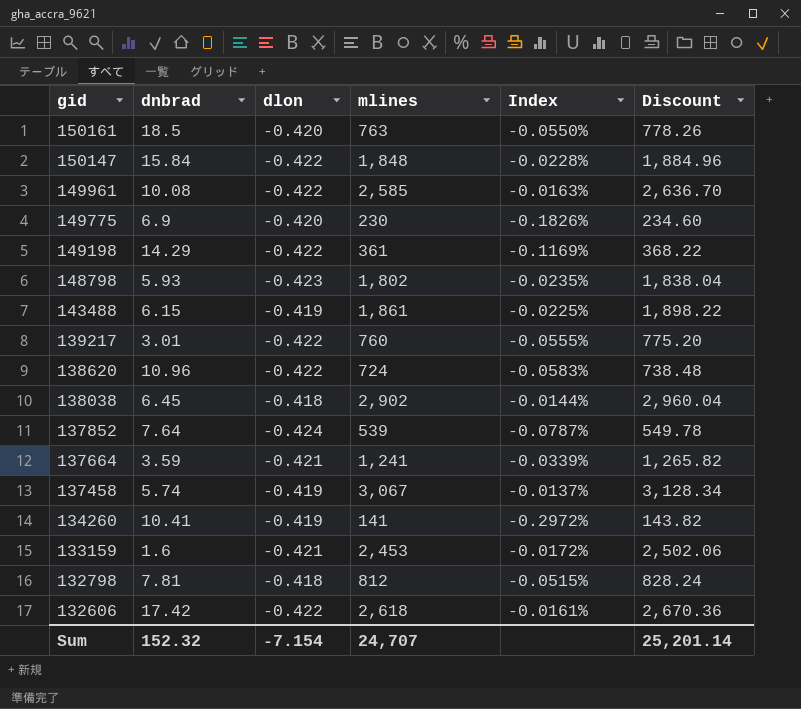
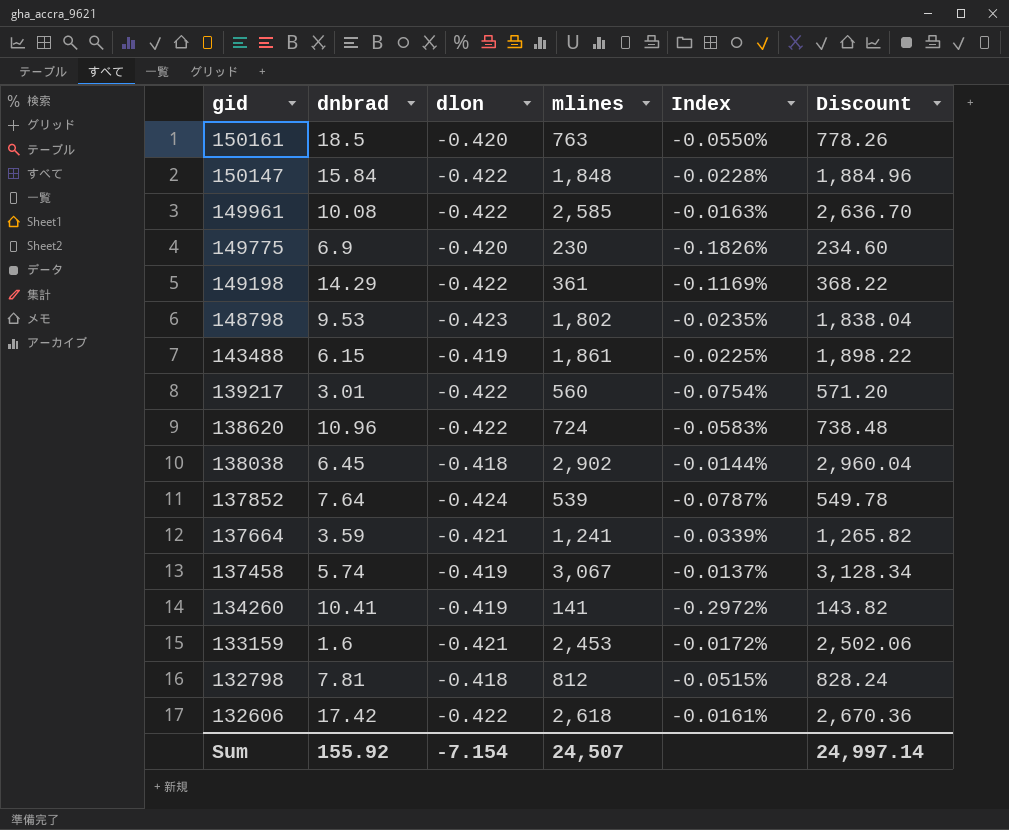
148798 | dnbrad: 5.93 -> 9.53
139217 | mlines: 760 -> 560
139217 | Index: -0.0555% -> -0.0754%
139217 | Discount: 775.20 -> 571.20
Sum | dnbrad: 152.32 -> 155.92
Sum | mlines: 24,707 -> 24,507
Sum | Discount: 25,201.14 -> 24,997.14

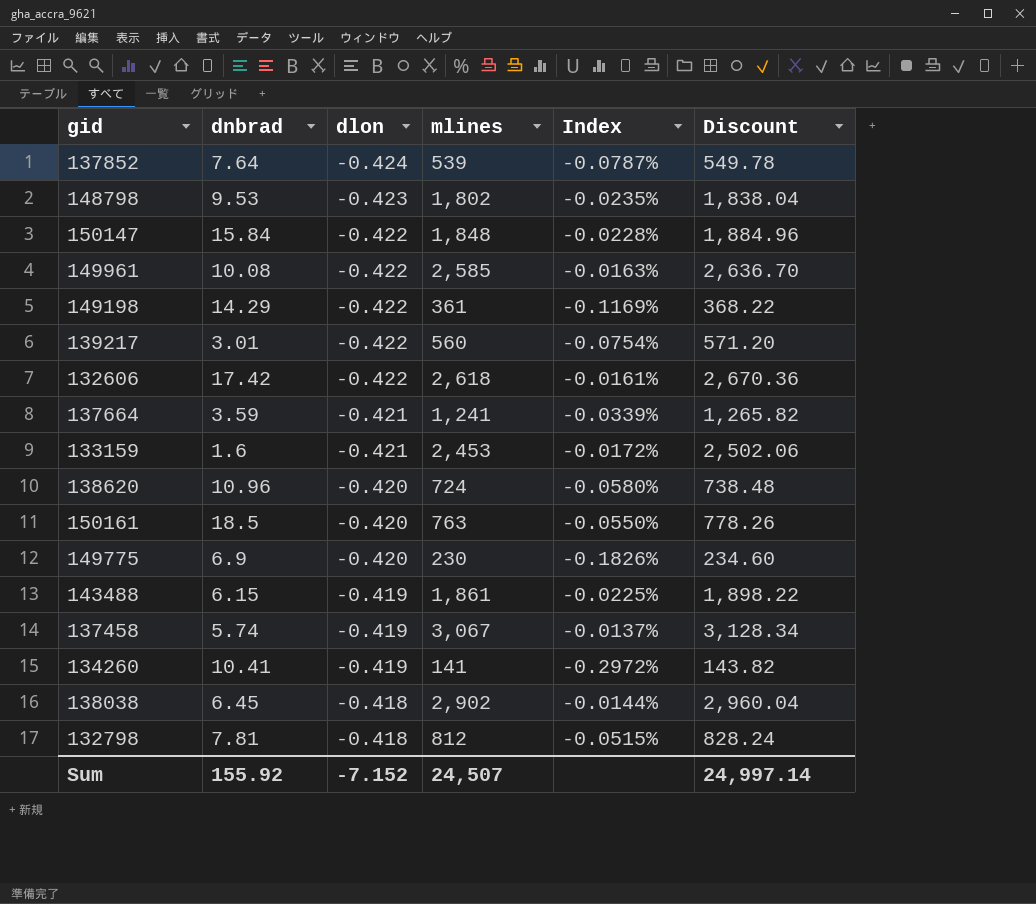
row order: gid descending -> dlon ascending
138620 | dlon: -0.422 -> -0.420
138620 | Index: -0.0583% -> -0.0580%
Sum | dlon: -7.154 -> -7.152

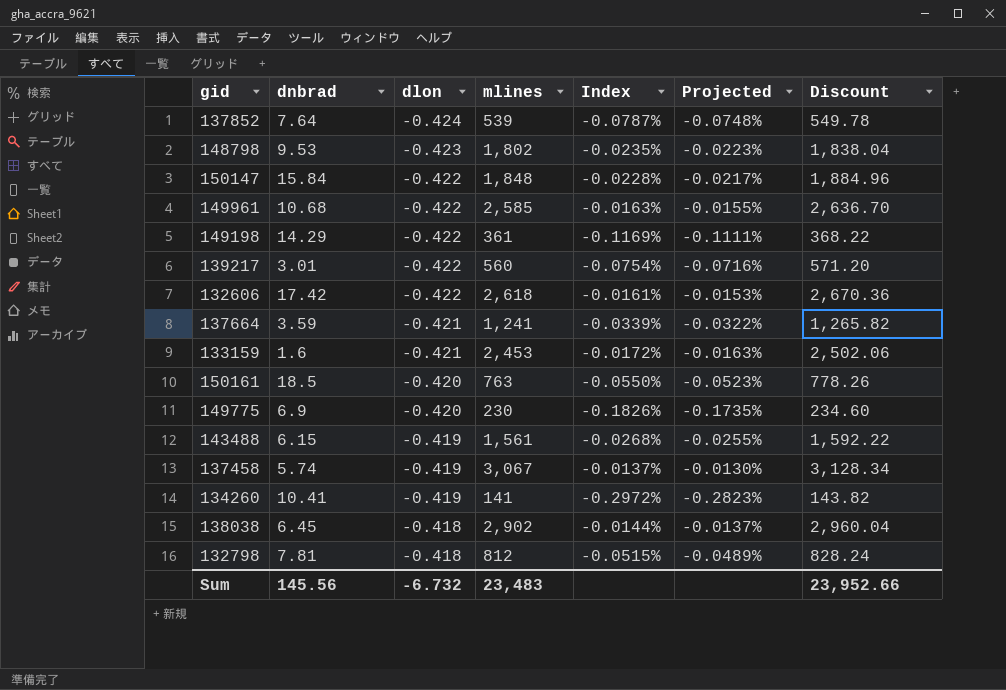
column Projected | formula: none -> [Index] * 0.95
row 138620: 10.96 | -0.420 | 724 | -0.0580% | 738.48 -> none
149961 | dnbrad: 10.08 -> 10.68
143488 | mlines: 1,861 -> 1,561
143488 | Index: -0.0225% -> -0.0268%
143488 | Discount: 1,898.22 -> 1,592.22
Sum | dnbrad: 155.92 -> 145.56
Sum | dlon: -7.152 -> -6.732
Sum | mlines: 24,507 -> 23,483
Sum | Discount: 24,997.14 -> 23,952.66

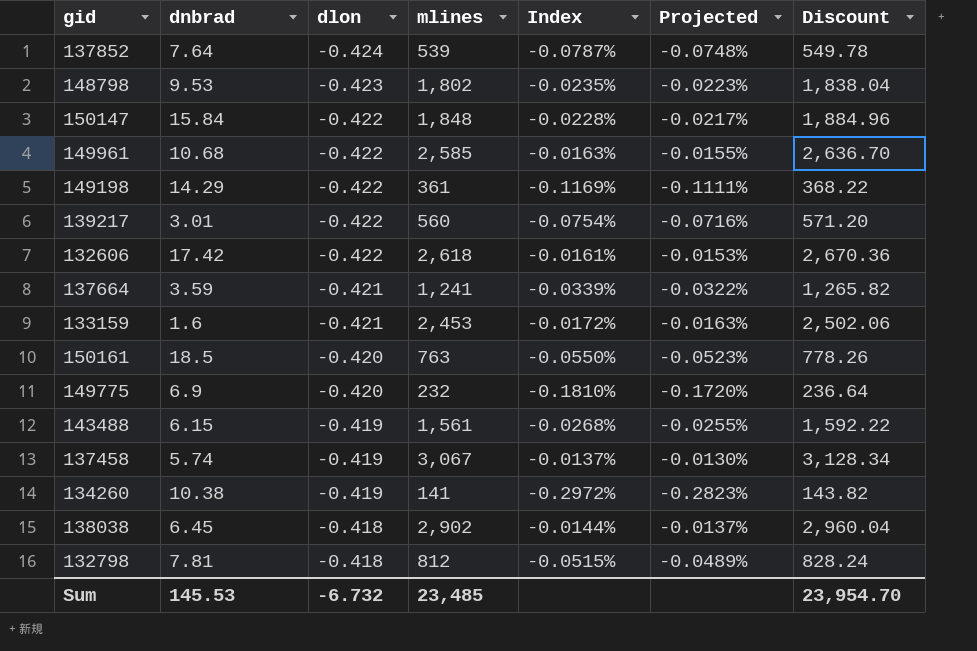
149775 | mlines: 230 -> 232
149775 | Index: -0.1826% -> -0.1810%
149775 | Projected: -0.1735% -> -0.1720%
149775 | Discount: 234.60 -> 236.64
134260 | dnbrad: 10.41 -> 10.38
Sum | dnbrad: 145.56 -> 145.53
Sum | mlines: 23,483 -> 23,485
Sum | Discount: 23,952.66 -> 23,954.70

